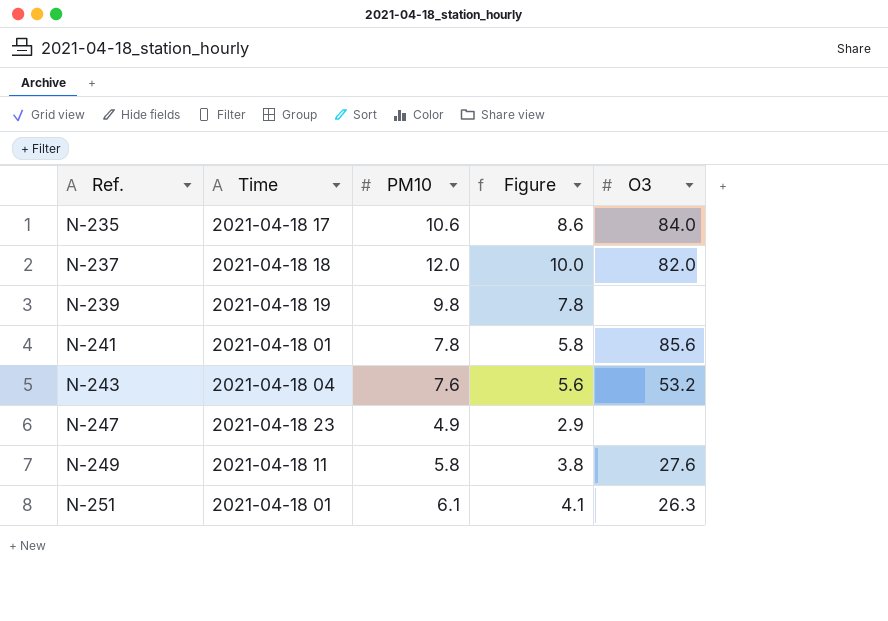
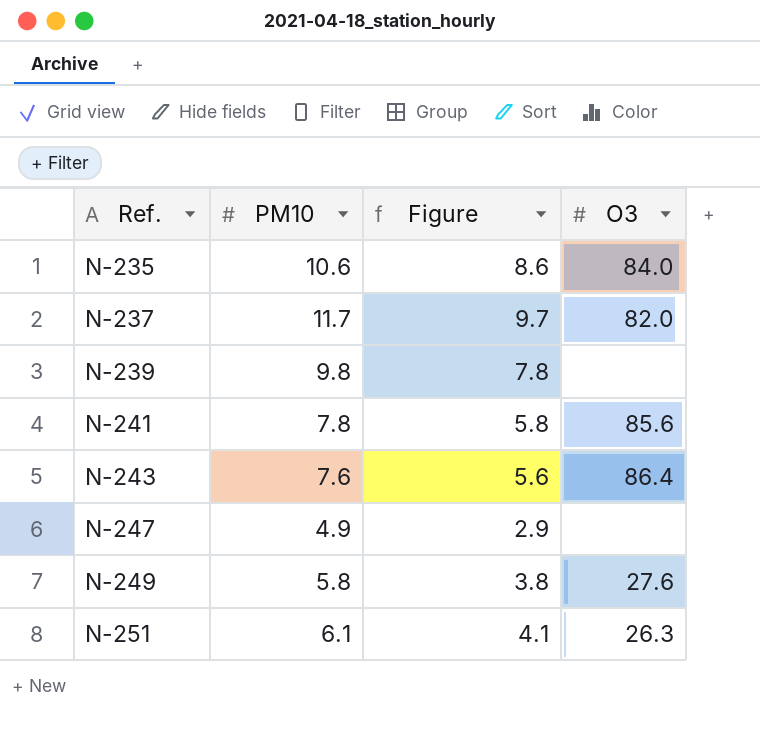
column Time | position: 2 -> none
N-237 | PM10: 12.0 -> 11.7
N-237 | Figure: 10.0 -> 9.7
N-243 | O3: 53.2 -> 86.4

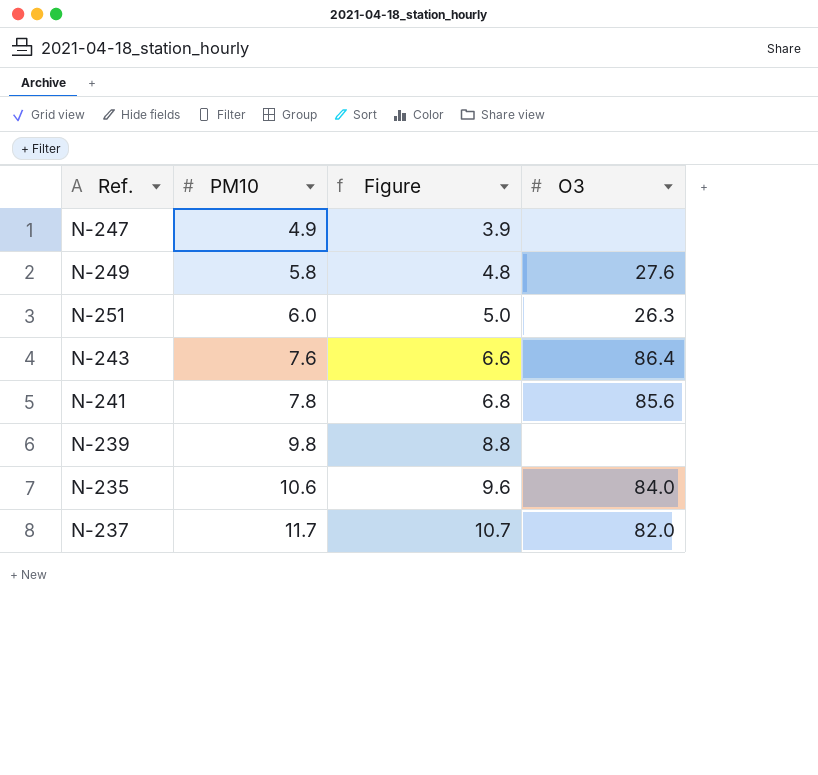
row order: Ref. ascending -> PM10 ascending
column Figure | formula: [PM10] - 2 -> [PM10] - 1
N-251 | PM10: 6.1 -> 6.0

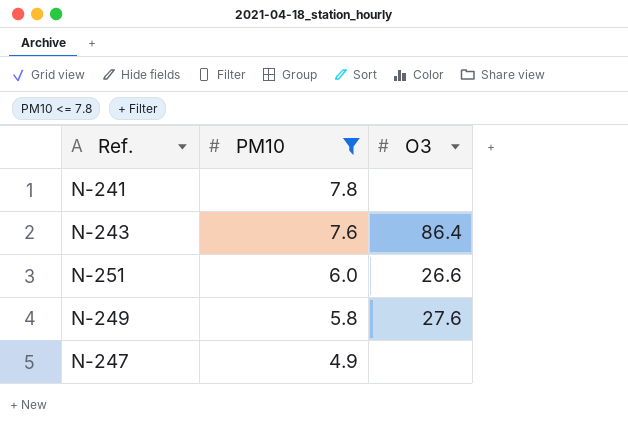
filter: none -> PM10 <= 7.8
row order: PM10 ascending -> PM10 descending
column Figure | formula: [PM10] - 1 -> none
N-241 | O3: 85.6 -> none
N-251 | O3: 26.3 -> 26.6

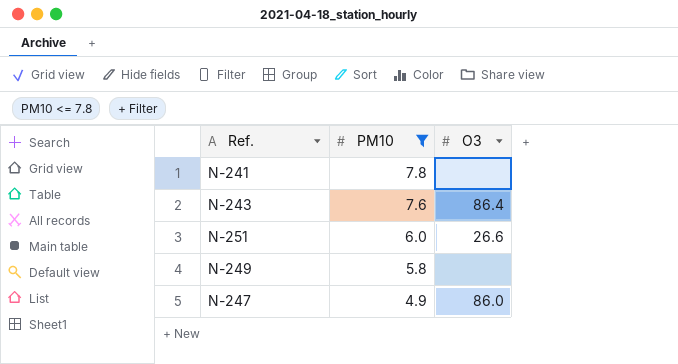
N-249 | O3: 27.6 -> none
N-247 | O3: none -> 86.0

